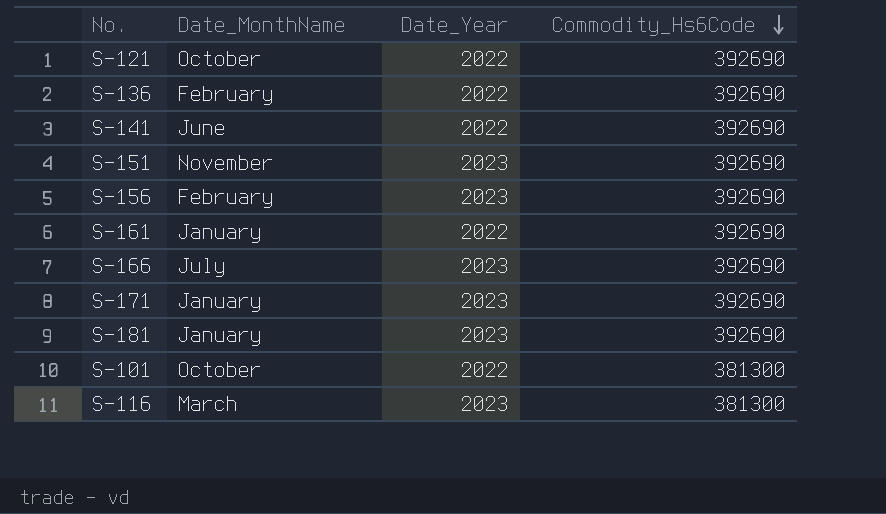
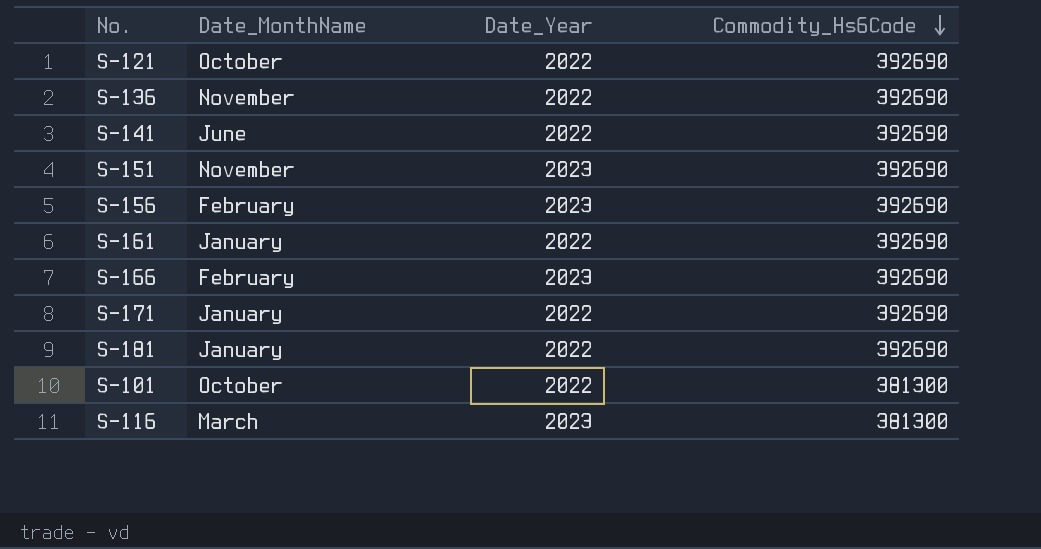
S-136 | Date_MonthName: February -> November
S-166 | Date_MonthName: July -> February
S-171 | Date_Year: 2023 -> 2022
S-181 | Date_Year: 2023 -> 2022

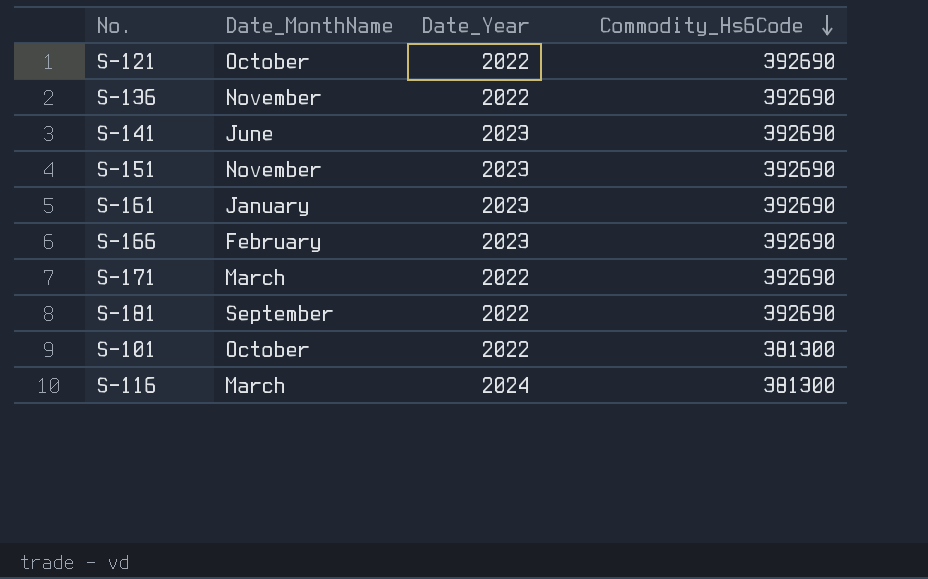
row S-156: February | 2023 | 392690 -> none
S-141 | Date_Year: 2022 -> 2023
S-161 | Date_Year: 2022 -> 2023
S-171 | Date_MonthName: January -> March
S-181 | Date_MonthName: January -> September
S-116 | Date_Year: 2023 -> 2024

